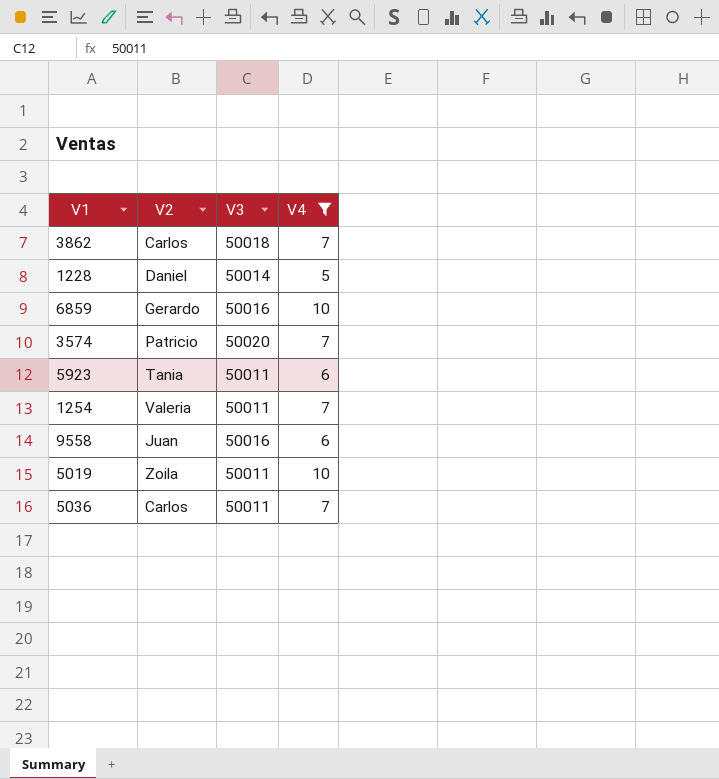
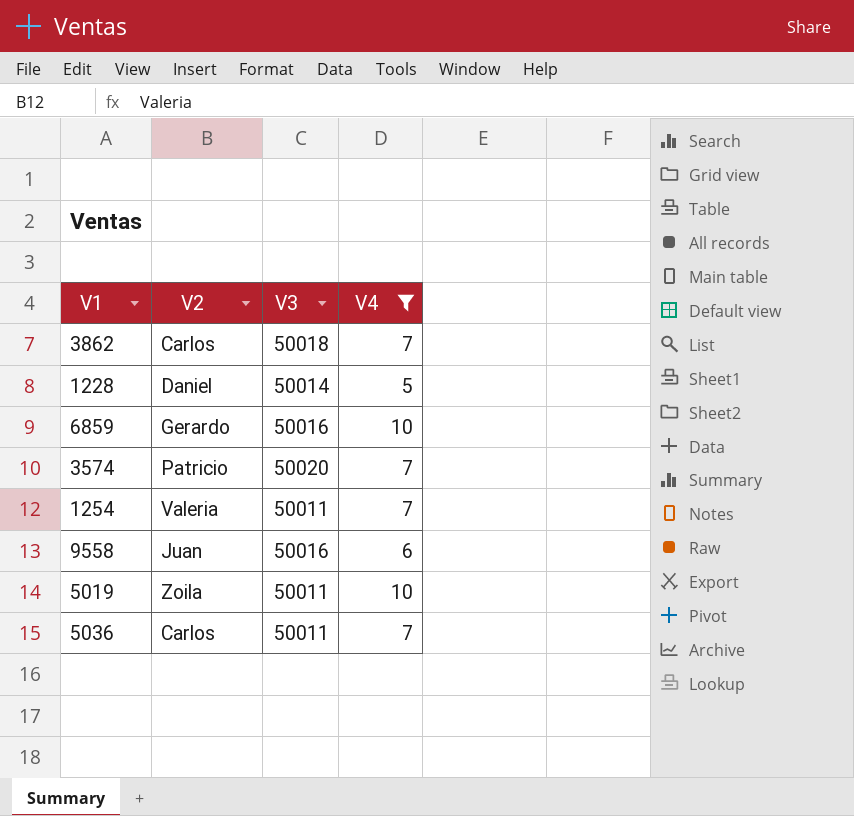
row 5923: Tania | 50011 | 6 -> none

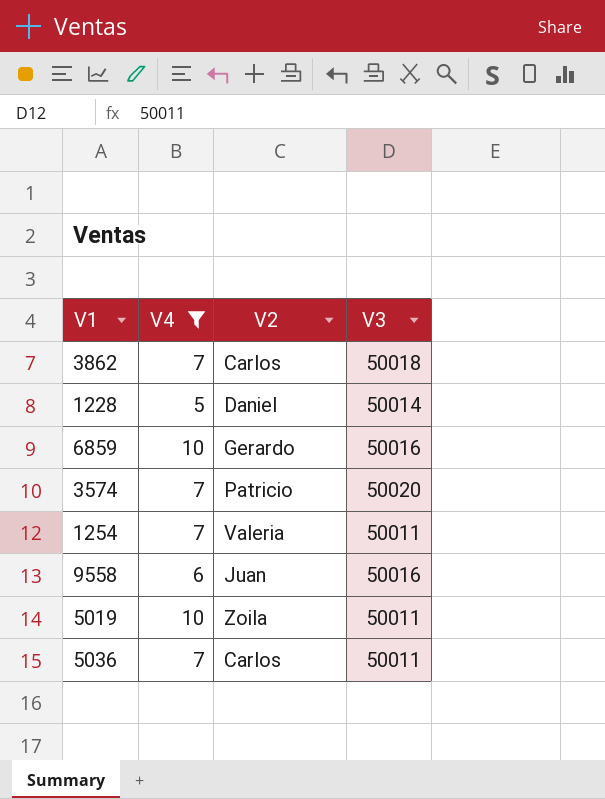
column V4 | position: 4 -> 2

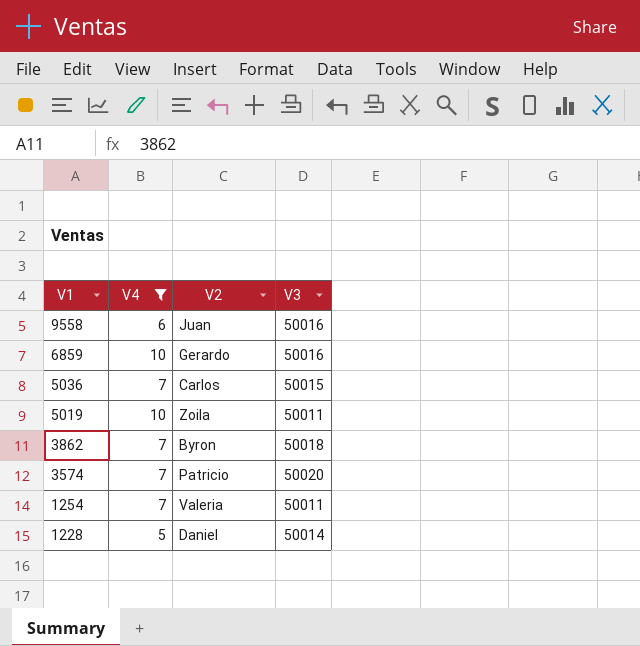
row order: none -> V1 descending
5036 | V3: 50011 -> 50015
3862 | V2: Carlos -> Byron

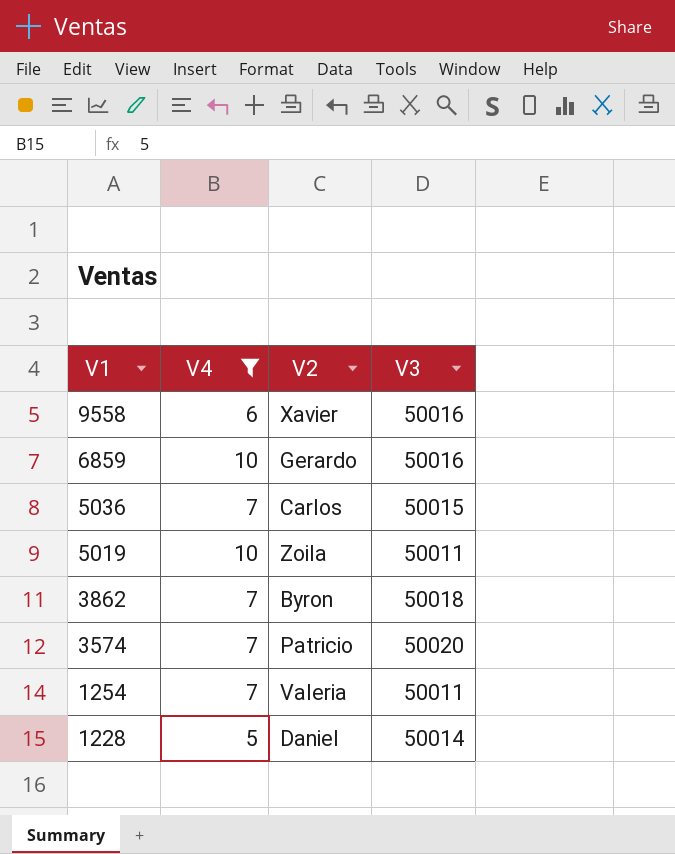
9558 | V2: Juan -> Xavier

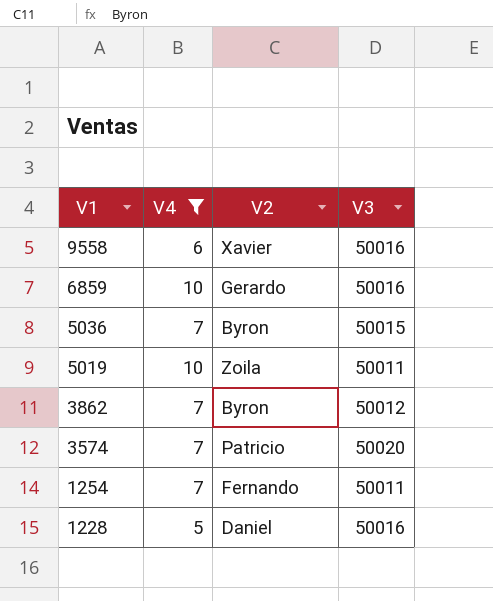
5036 | V2: Carlos -> Byron
3862 | V3: 50018 -> 50012
1254 | V2: Valeria -> Fernando
1228 | V3: 50014 -> 50016

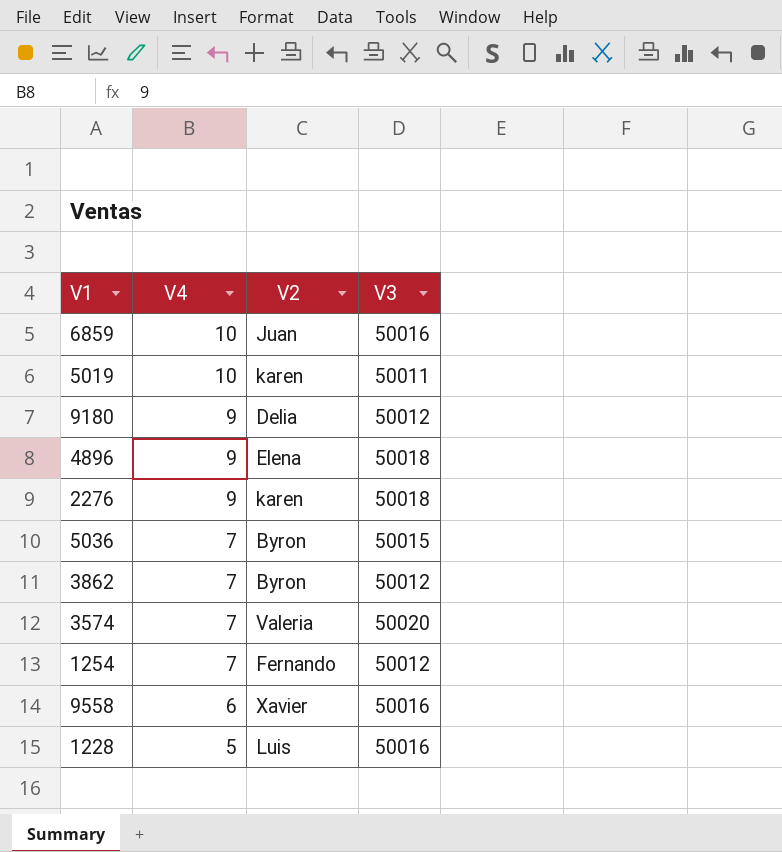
filter: V4 != 9 -> none
row order: V1 descending -> V4 descending
6859 | V2: Gerardo -> Juan
5019 | V2: Zoila -> karen
3574 | V2: Patricio -> Valeria
1254 | V3: 50011 -> 50012
1228 | V2: Daniel -> Luis

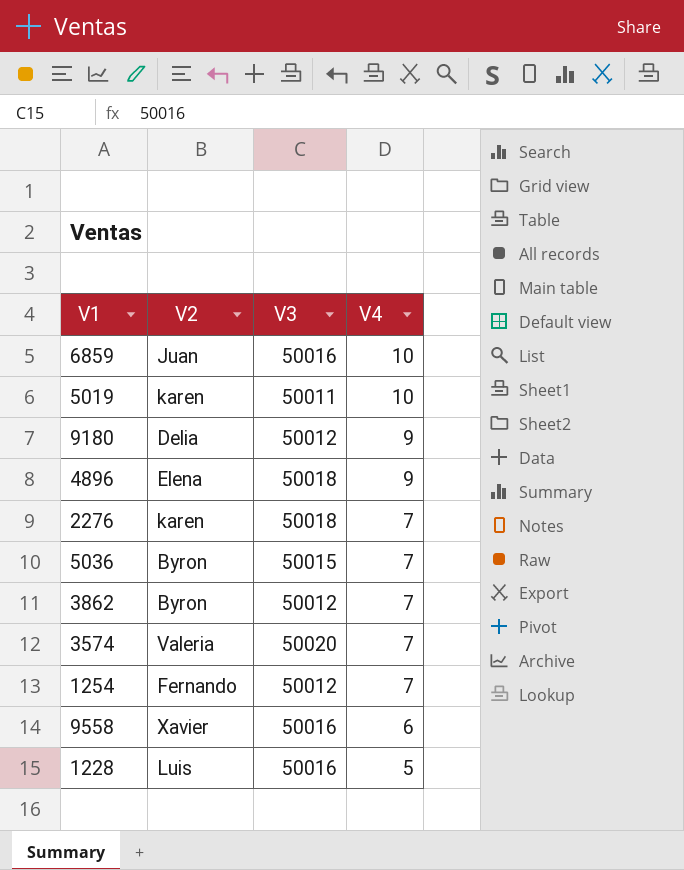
column V4 | position: 2 -> 4
2276 | V4: 9 -> 7

